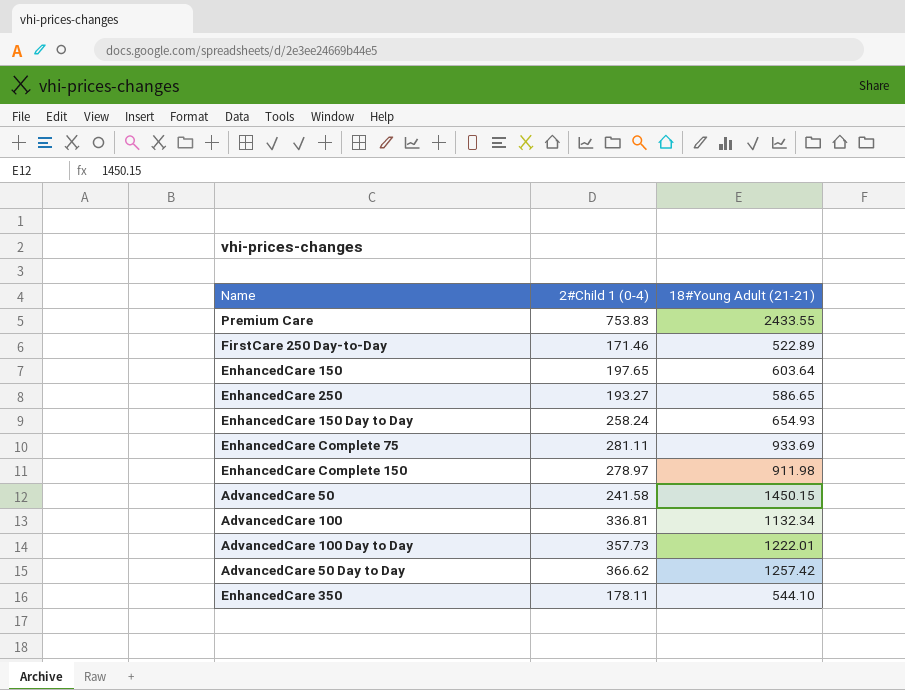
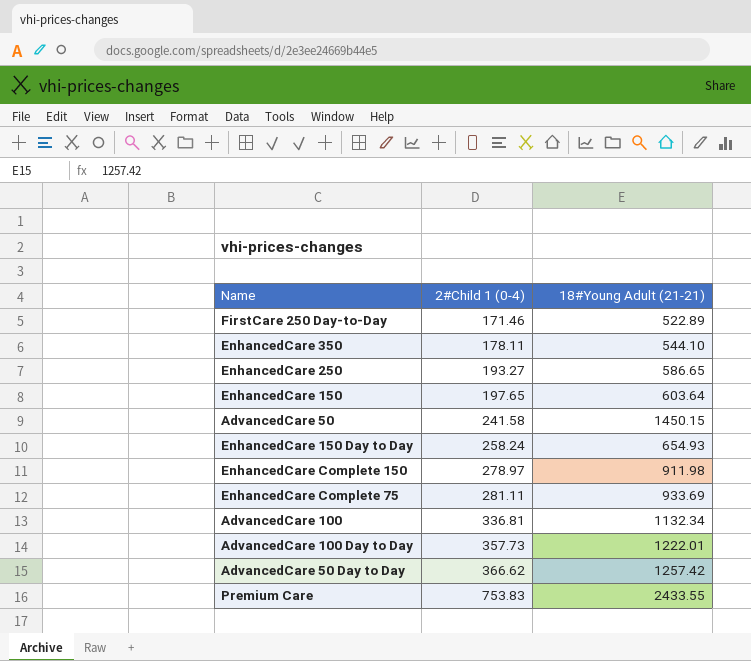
row order: none -> 2#Child 1 (0-4) ascending

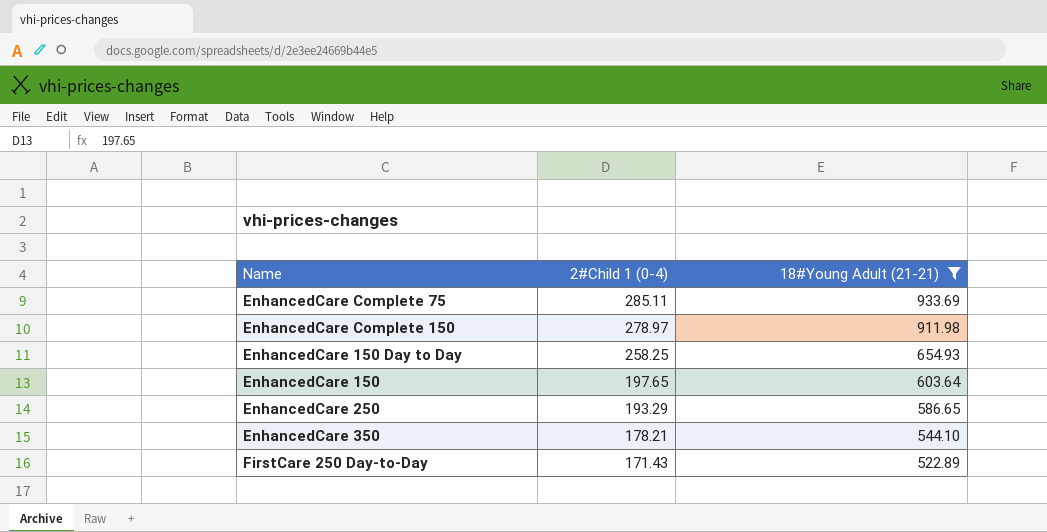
filter: none -> 18#Young Adult (21-21) <= 933.69
row order: 2#Child 1 (0-4) ascending -> 2#Child 1 (0-4) descending
EnhancedCare Complete 75 | 2#Child 1 (0-4): 281.11 -> 285.11
EnhancedCare 150 Day to Day | 2#Child 1 (0-4): 258.24 -> 258.25
EnhancedCare 250 | 2#Child 1 (0-4): 193.27 -> 193.29
EnhancedCare 350 | 2#Child 1 (0-4): 178.11 -> 178.21
FirstCare 250 Day-to-Day | 2#Child 1 (0-4): 171.46 -> 171.43

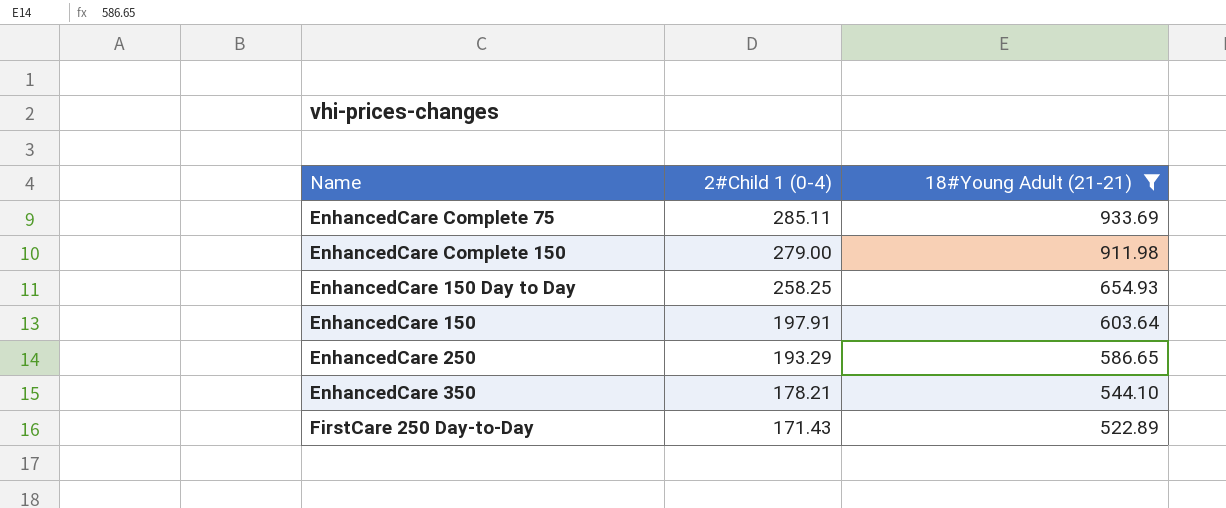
EnhancedCare Complete 150 | 2#Child 1 (0-4): 278.97 -> 279.00
EnhancedCare 150 | 2#Child 1 (0-4): 197.65 -> 197.91

